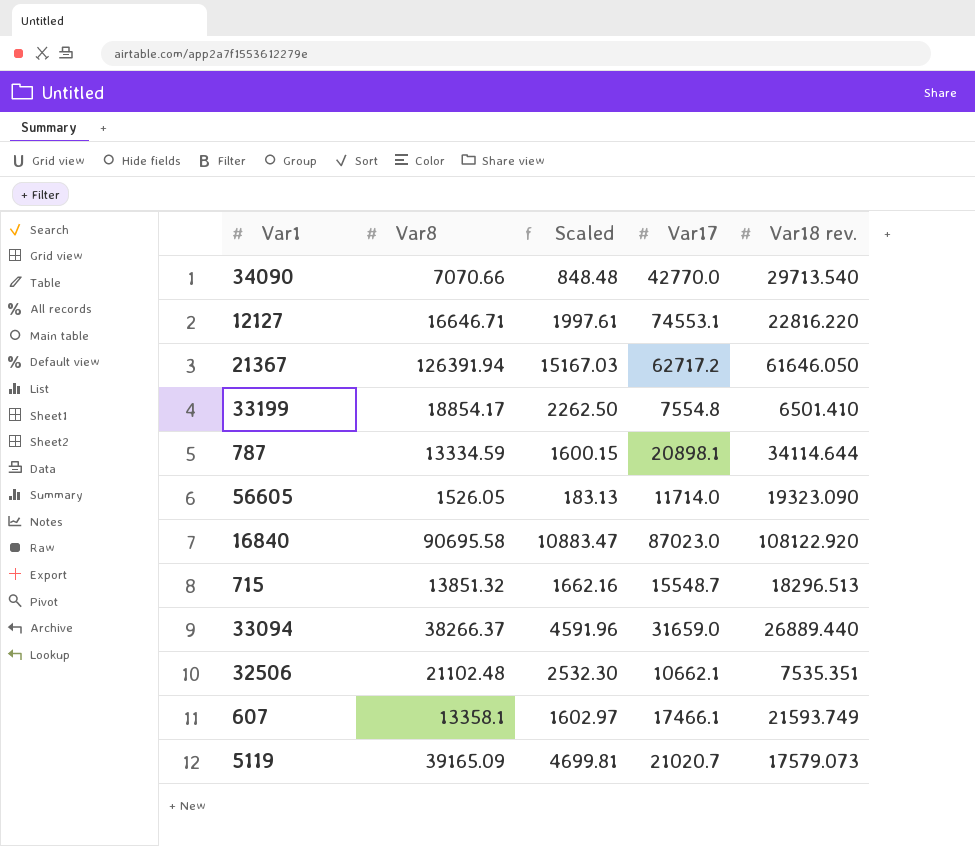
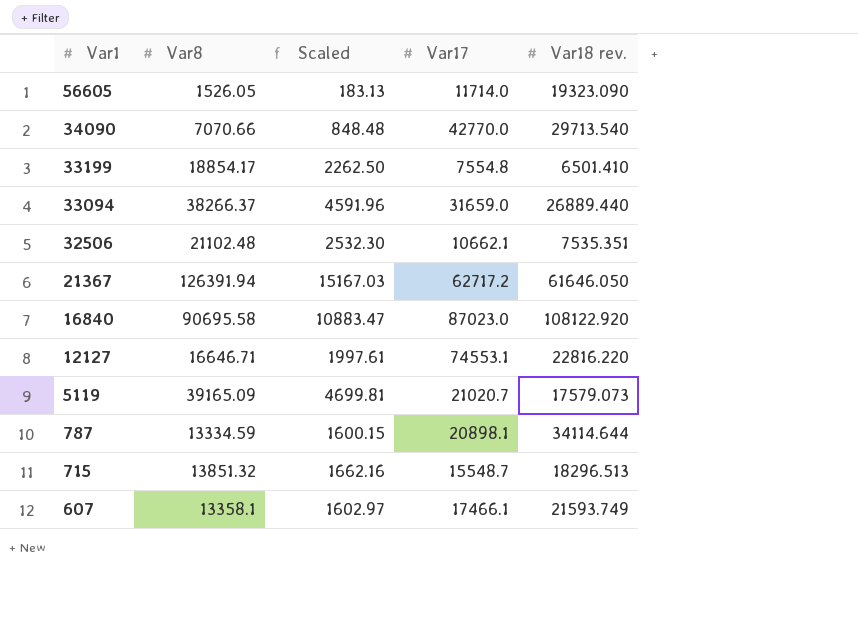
row order: none -> Var1 descending

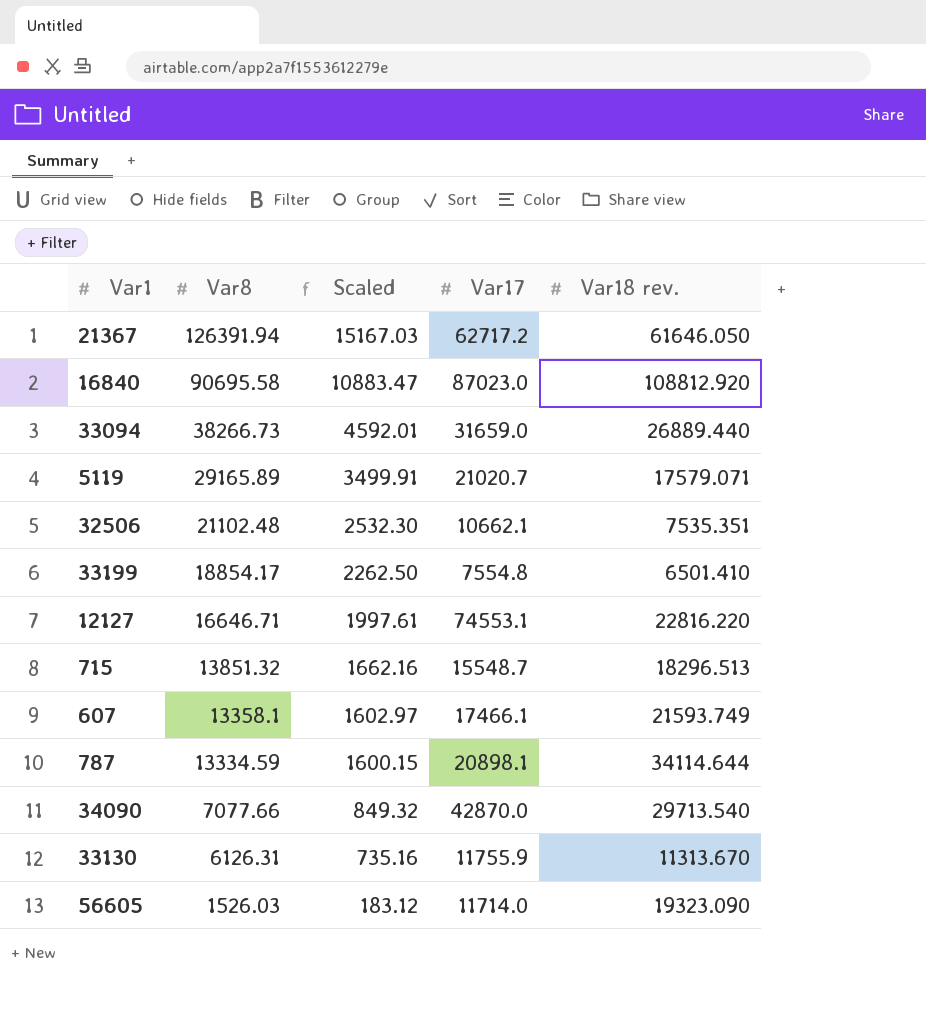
row order: Var1 descending -> Var8 descending
16840 | Var18 rev.: 108122.920 -> 108812.920
33094 | Var8: 38266.37 -> 38266.73
33094 | Scaled: 4591.96 -> 4592.01
5119 | Var8: 39165.09 -> 29165.89
5119 | Scaled: 4699.81 -> 3499.91
5119 | Var18 rev.: 17579.073 -> 17579.071
34090 | Var8: 7070.66 -> 7077.66
34090 | Scaled: 848.48 -> 849.32
34090 | Var17: 42770.0 -> 42870.0
row 33130: none -> 6126.31 | 735.16 | 11755.9 | 11313.670
56605 | Var8: 1526.05 -> 1526.03
56605 | Scaled: 183.13 -> 183.12

